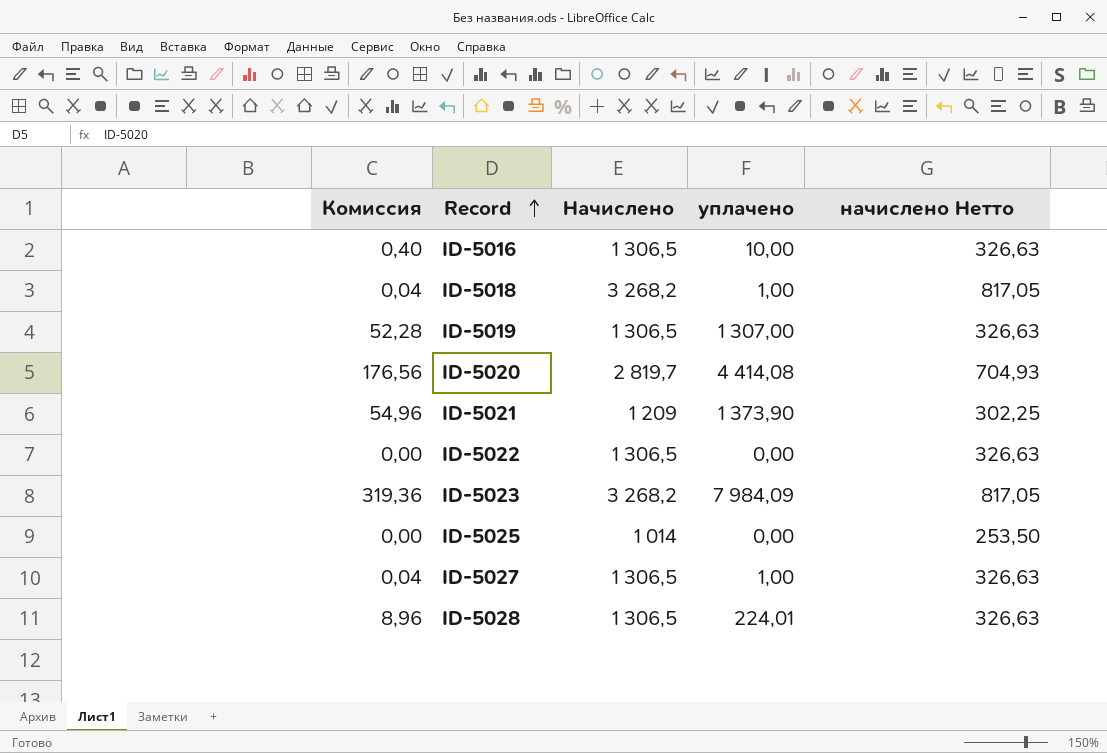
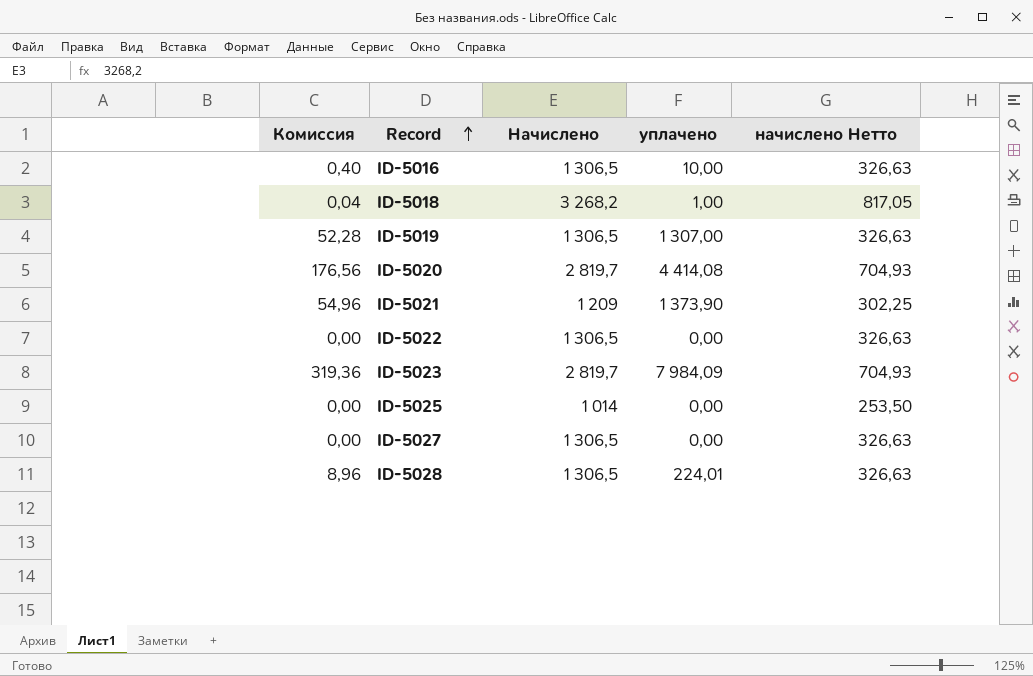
ID-5023 | Начислено: 3 268,2 -> 2 819,7
ID-5023 | начислено Нетто: 817,05 -> 704,93
ID-5027 | Комиссия: 0,04 -> 0,00
ID-5027 | уплачено: 1,00 -> 0,00

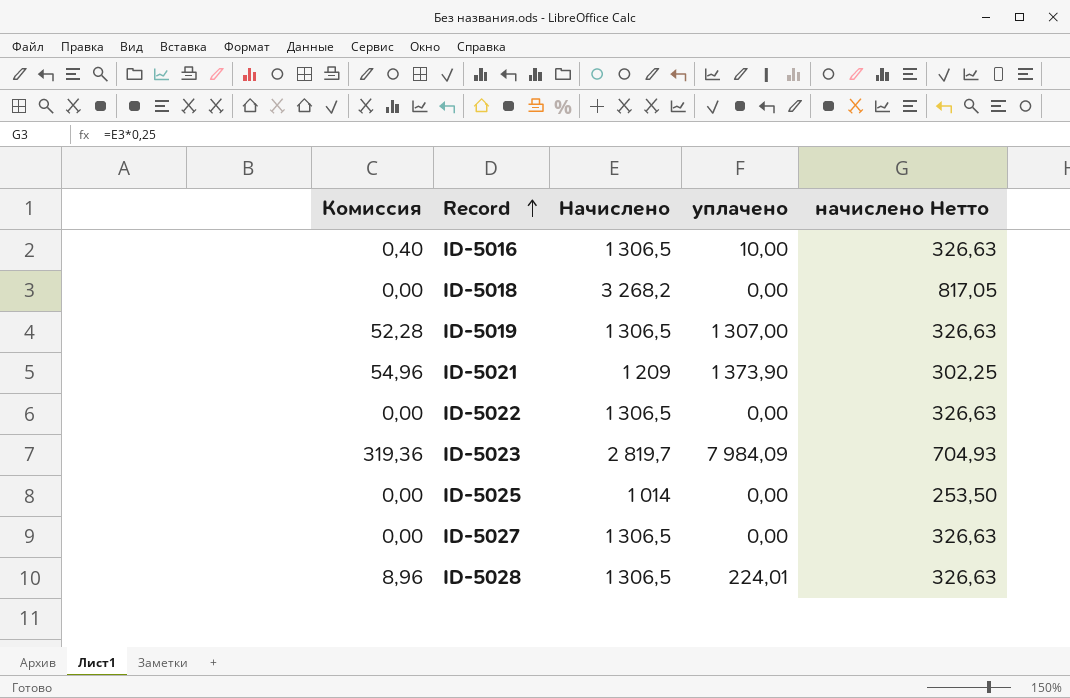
row ID-5020: 176,56 | 2 819,7 | 4 414,08 | 704,93 -> none
ID-5018 | Комиссия: 0,04 -> 0,00
ID-5018 | уплачено: 1,00 -> 0,00

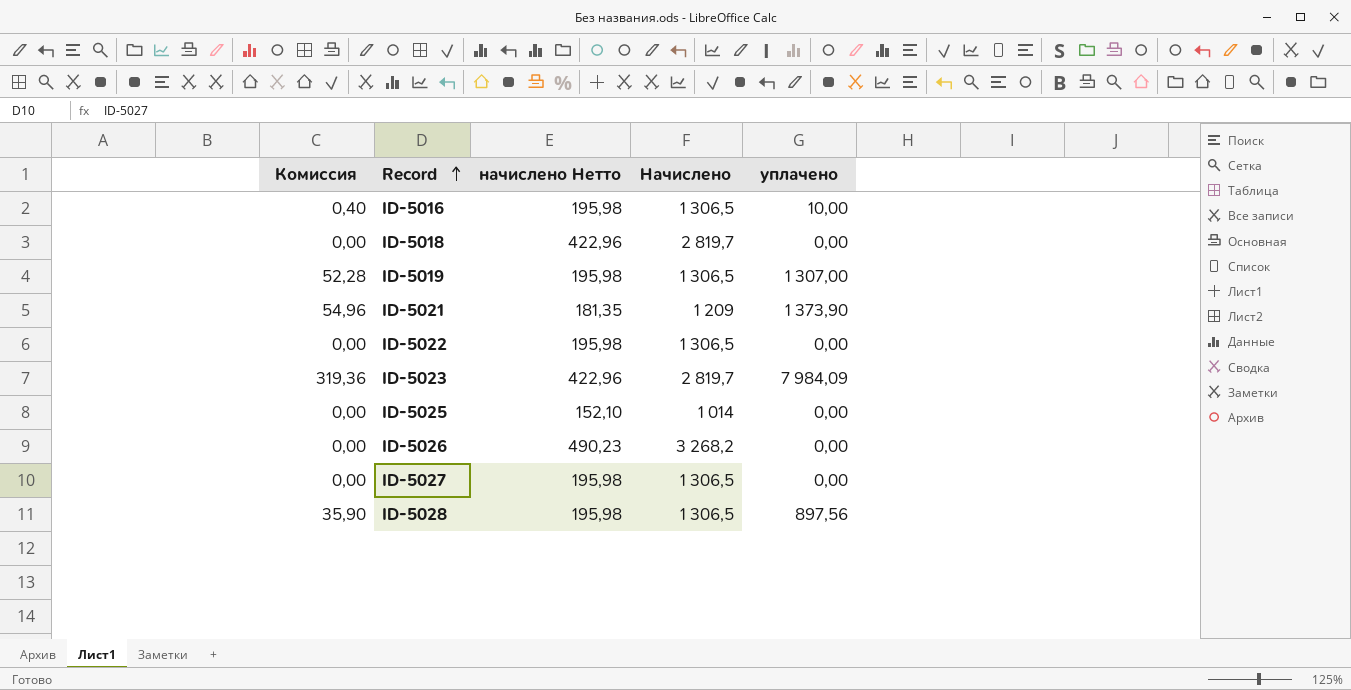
column начислено Нетто | formula: [Начислено] * 0,25 -> [Начислено] * 0,15
column начислено Нетто | position: 5 -> 3
ID-5018 | Начислено: 3 268,2 -> 2 819,7
row ID-5026: none -> 0,00 | 490,23 | 3 268,2 | 0,00
ID-5028 | Комиссия: 8,96 -> 35,90
ID-5028 | уплачено: 224,01 -> 897,56

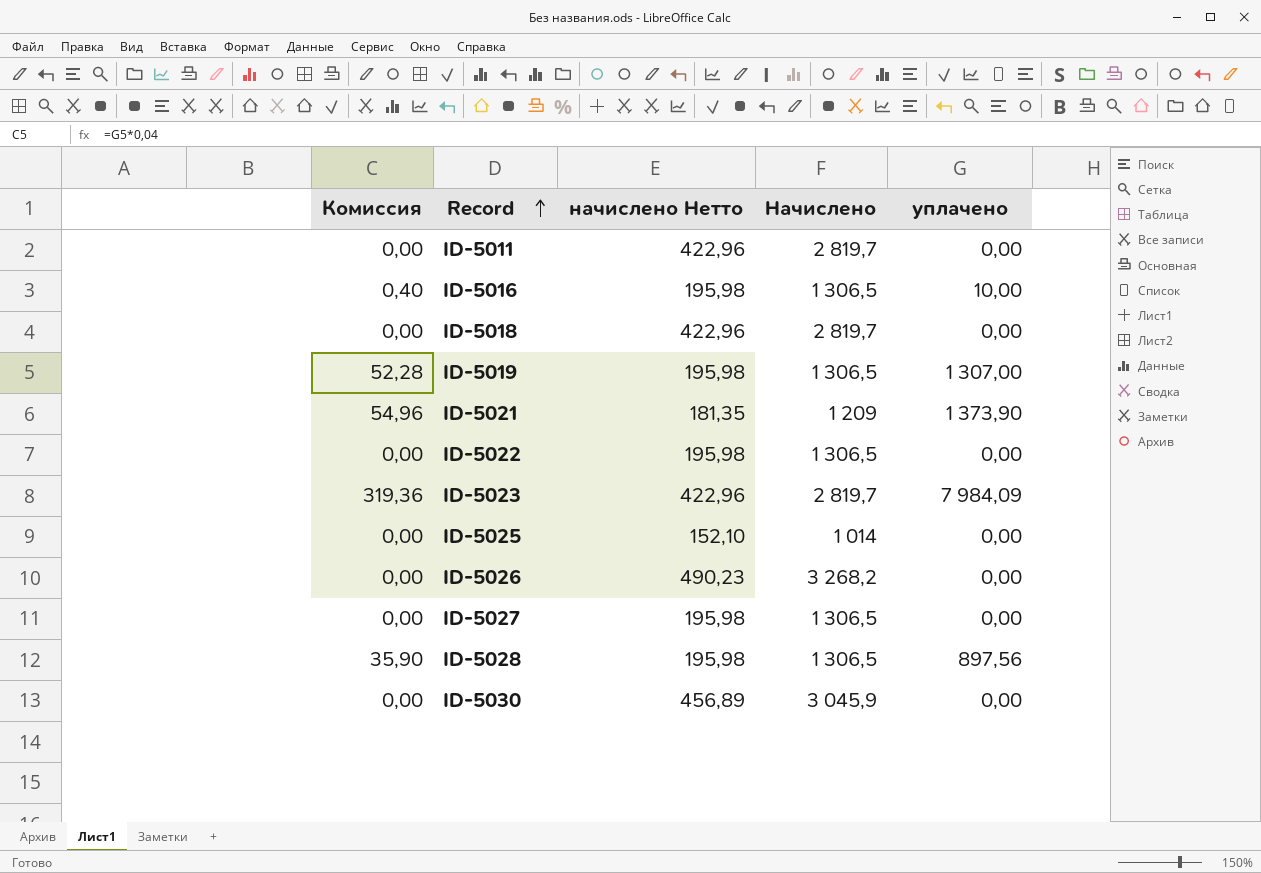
row ID-5011: none -> 0,00 | 422,96 | 2 819,7 | 0,00
row ID-5030: none -> 0,00 | 456,89 | 3 045,9 | 0,00

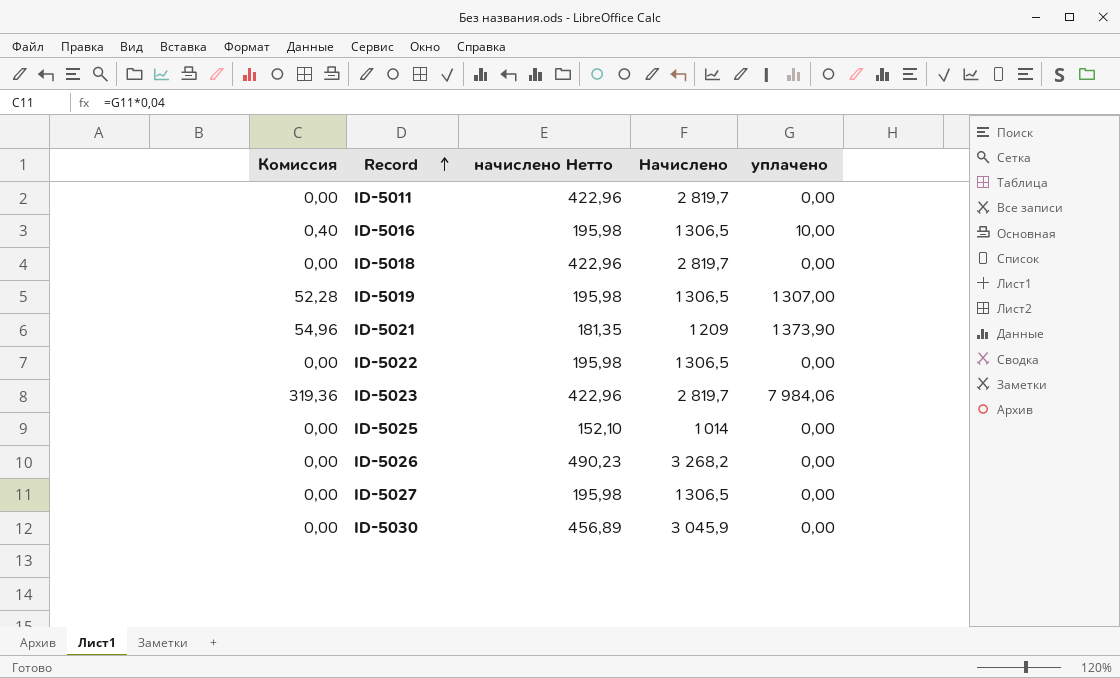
row ID-5028: 35,90 | 195,98 | 1 306,5 | 897,56 -> none
ID-5023 | уплачено: 7 984,09 -> 7 984,06

